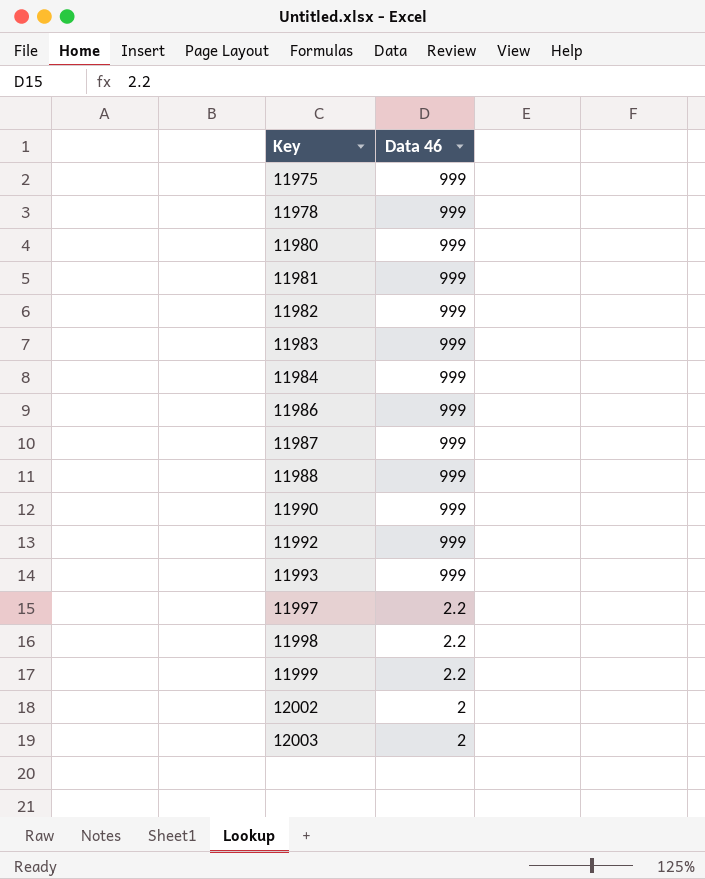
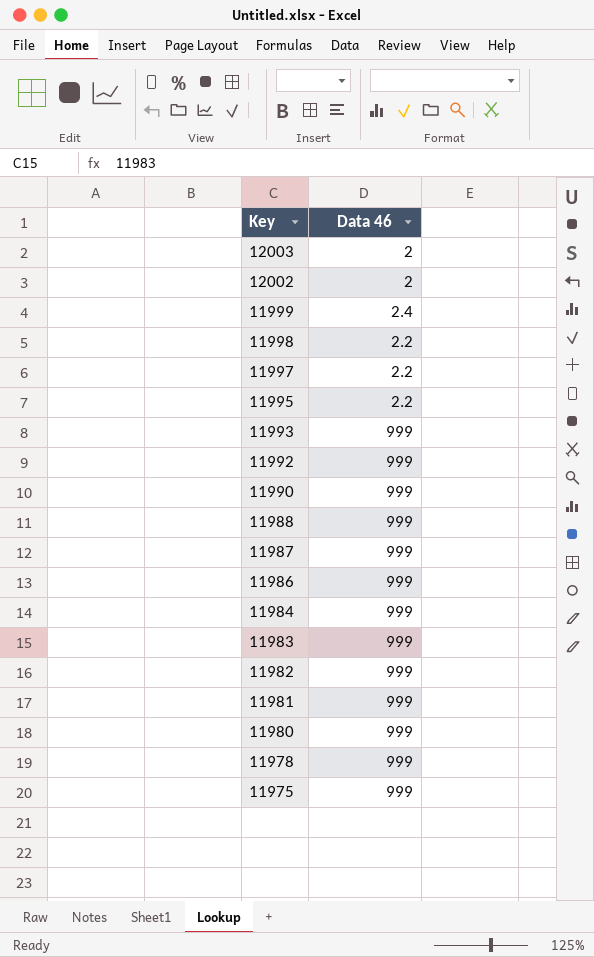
row order: Key ascending -> Key descending
11999 | Data 46: 2.2 -> 2.4
row 11995: none -> 2.2

